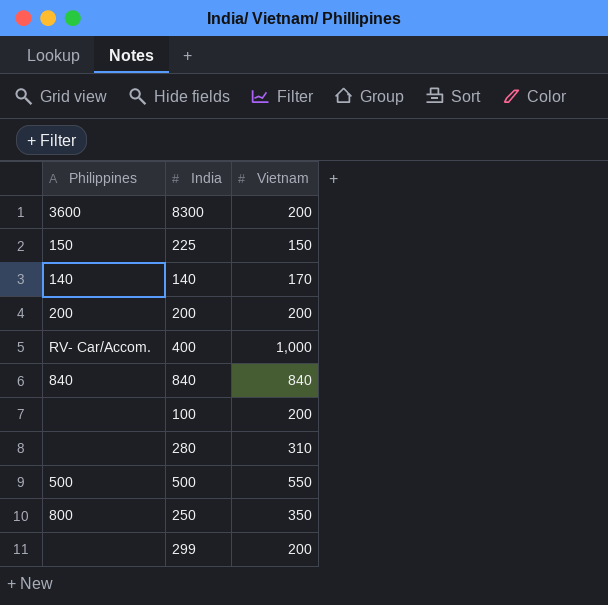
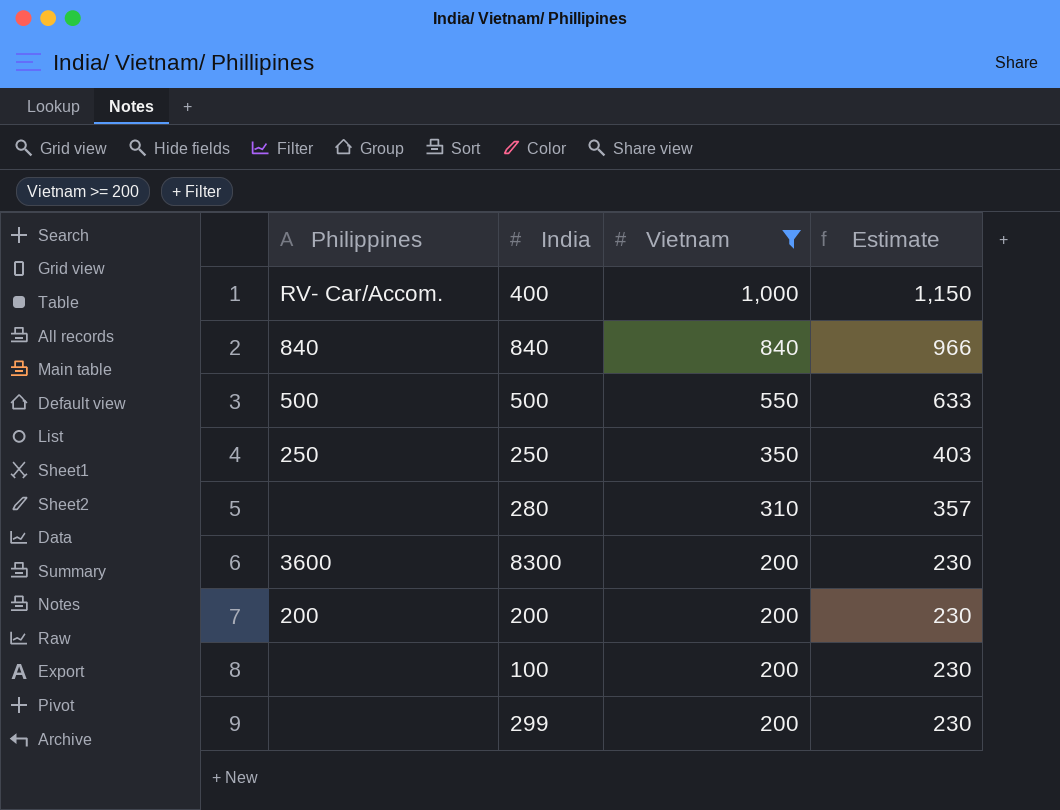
filter: none -> Vietnam >= 200
row order: none -> Vietnam descending
column Estimate | formula: none -> [Vietnam] * 1.15
250 | Philippines: 800 -> 250

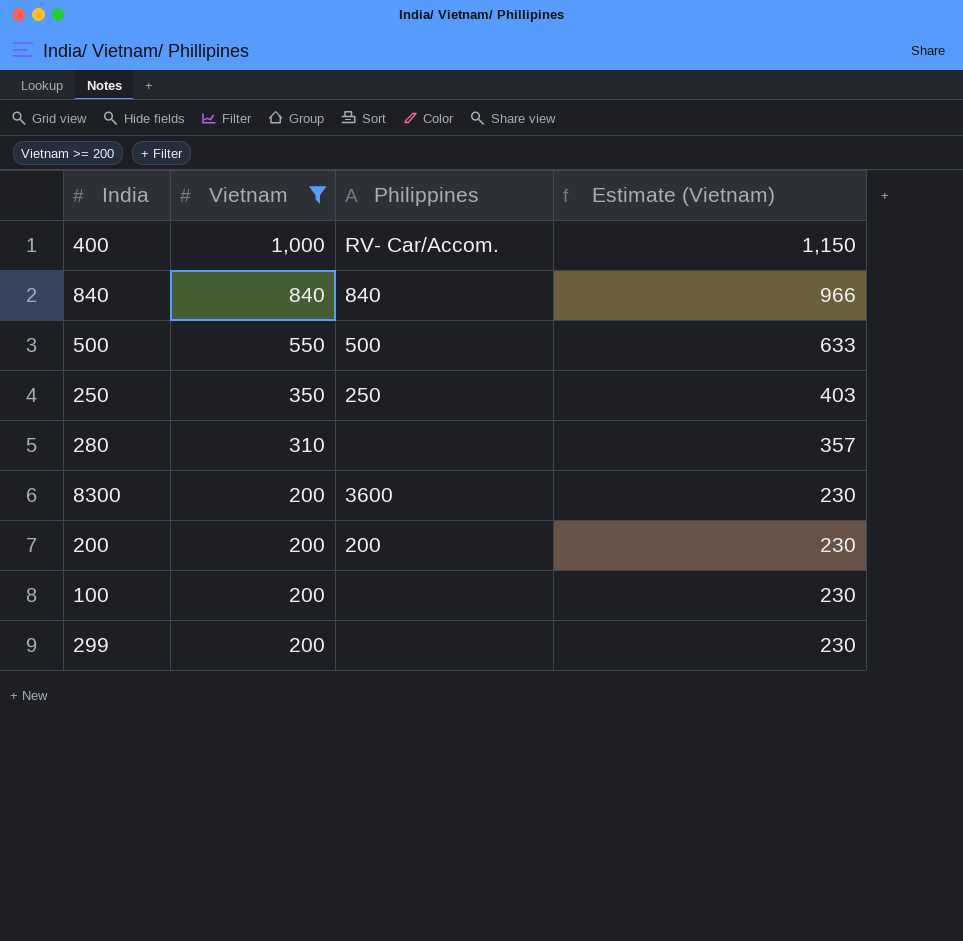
column Philippines | position: 1 -> 3
column name: Estimate -> Estimate (Vietnam)

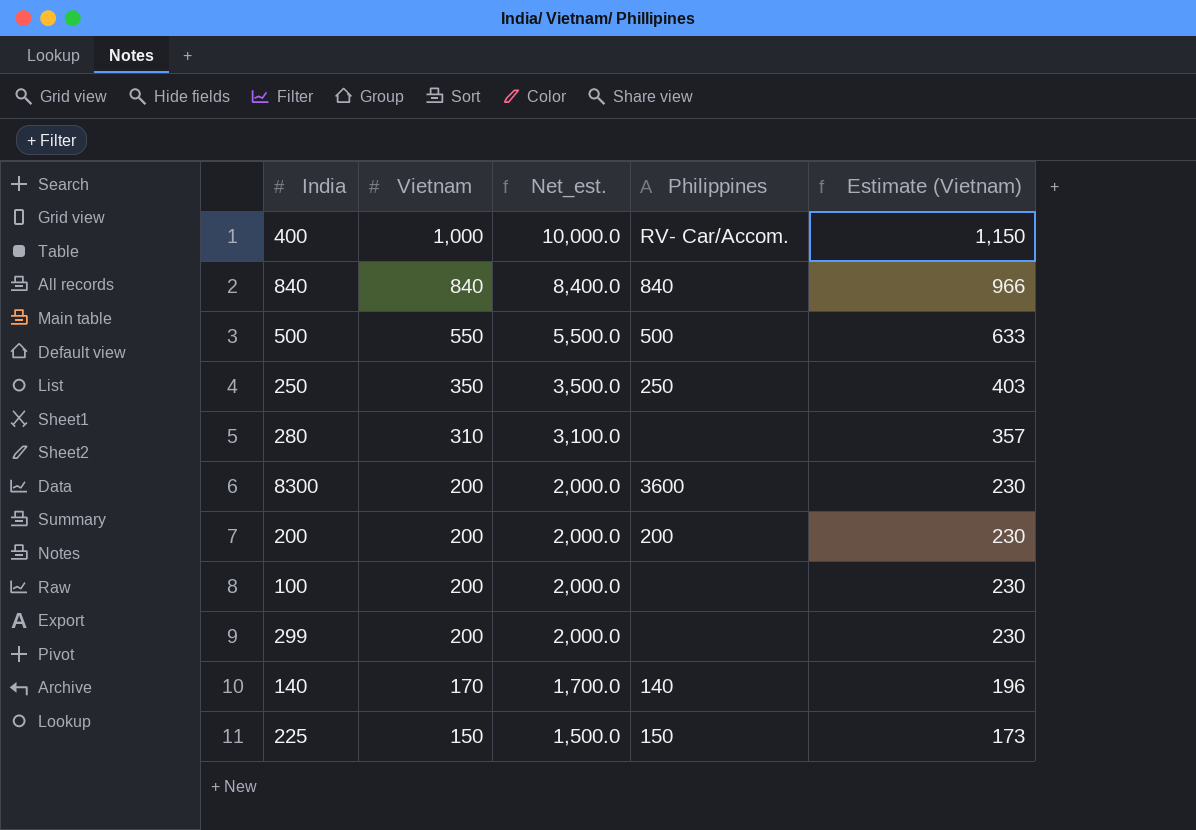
filter: Vietnam >= 200 -> none
column Net_est. | formula: none -> [Vietnam] * 10

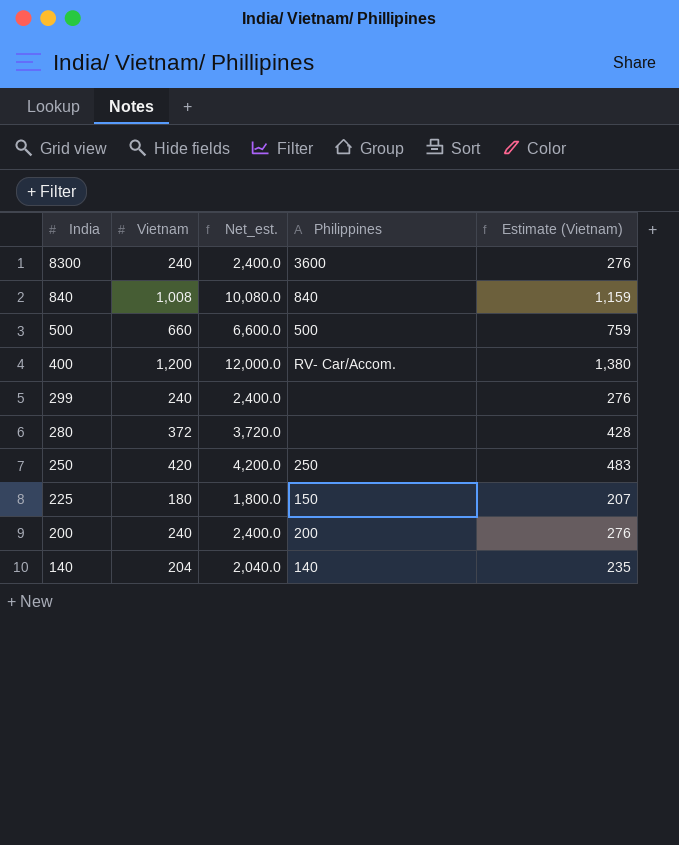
row order: Vietnam descending -> India descending
row 100: 200 | 2,000.0 | none | 230 -> none
8300 | Vietnam: 200 -> 240
8300 | Net_est.: 2,000.0 -> 2,400.0
8300 | Estimate (Vietnam): 230 -> 276
840 | Vietnam: 840 -> 1,008
840 | Net_est.: 8,400.0 -> 10,080.0
840 | Estimate (Vietnam): 966 -> 1,159
500 | Vietnam: 550 -> 660
500 | Net_est.: 5,500.0 -> 6,600.0
500 | Estimate (Vietnam): 633 -> 759
400 | Vietnam: 1,000 -> 1,200
400 | Net_est.: 10,000.0 -> 12,000.0
400 | Estimate (Vietnam): 1,150 -> 1,380
299 | Vietnam: 200 -> 240
299 | Net_est.: 2,000.0 -> 2,400.0
299 | Estimate (Vietnam): 230 -> 276
280 | Vietnam: 310 -> 372
280 | Net_est.: 3,100.0 -> 3,720.0
280 | Estimate (Vietnam): 357 -> 428
250 | Vietnam: 350 -> 420
250 | Net_est.: 3,500.0 -> 4,200.0
250 | Estimate (Vietnam): 403 -> 483
225 | Vietnam: 150 -> 180
225 | Net_est.: 1,500.0 -> 1,800.0
225 | Estimate (Vietnam): 173 -> 207
200 | Vietnam: 200 -> 240
200 | Net_est.: 2,000.0 -> 2,400.0
200 | Estimate (Vietnam): 230 -> 276
140 | Vietnam: 170 -> 204
140 | Net_est.: 1,700.0 -> 2,040.0
140 | Estimate (Vietnam): 196 -> 235

